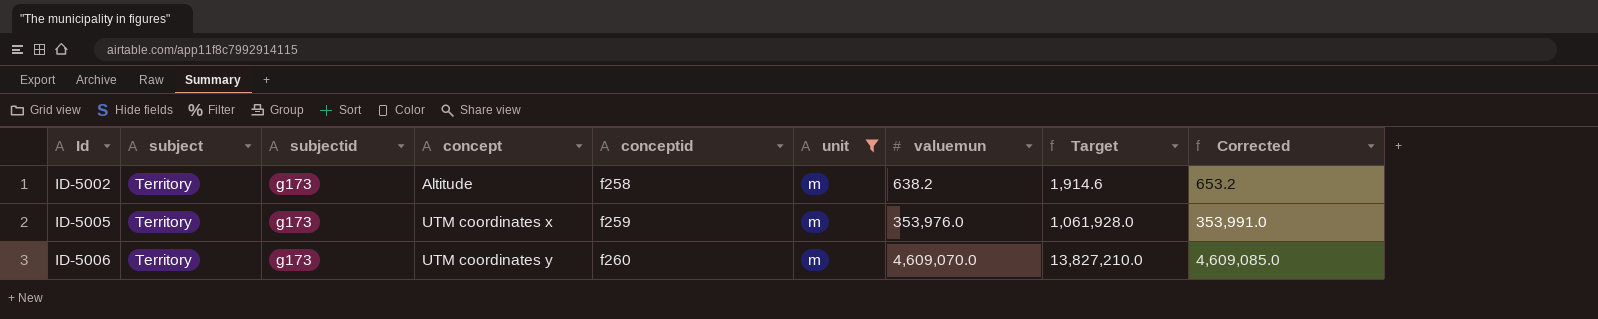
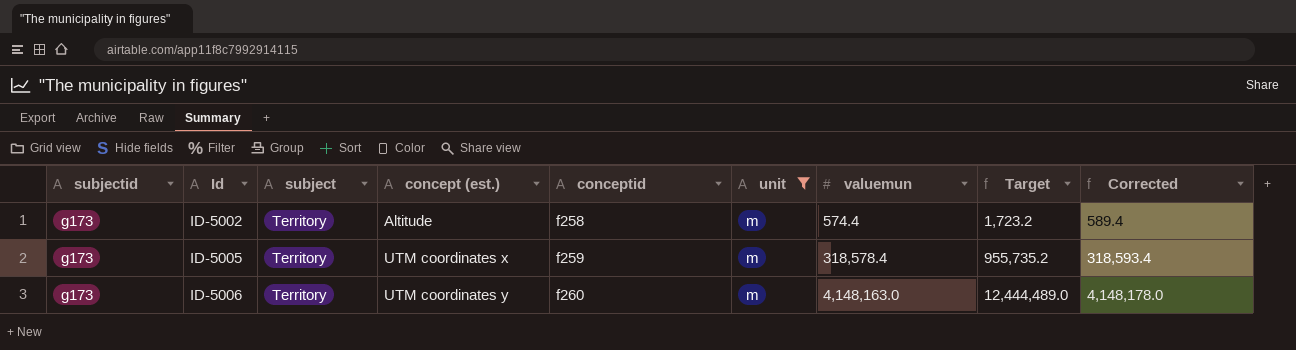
column subjectid | position: 3 -> 1
column name: concept -> concept (est.)
ID-5002 | valuemun: 638.2 -> 574.4
ID-5002 | Target: 1,914.6 -> 1,723.2
ID-5002 | Corrected: 653.2 -> 589.4
ID-5005 | valuemun: 353,976.0 -> 318,578.4
ID-5005 | Target: 1,061,928.0 -> 955,735.2
ID-5005 | Corrected: 353,991.0 -> 318,593.4
ID-5006 | valuemun: 4,609,070.0 -> 4,148,163.0
ID-5006 | Target: 13,827,210.0 -> 12,444,489.0
ID-5006 | Corrected: 4,609,085.0 -> 4,148,178.0

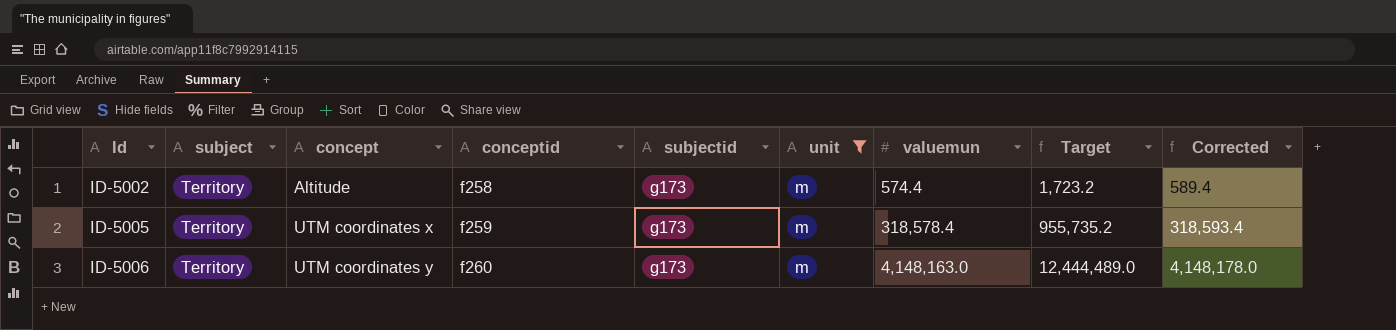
column name: concept (est.) -> concept
column subjectid | position: 1 -> 5

